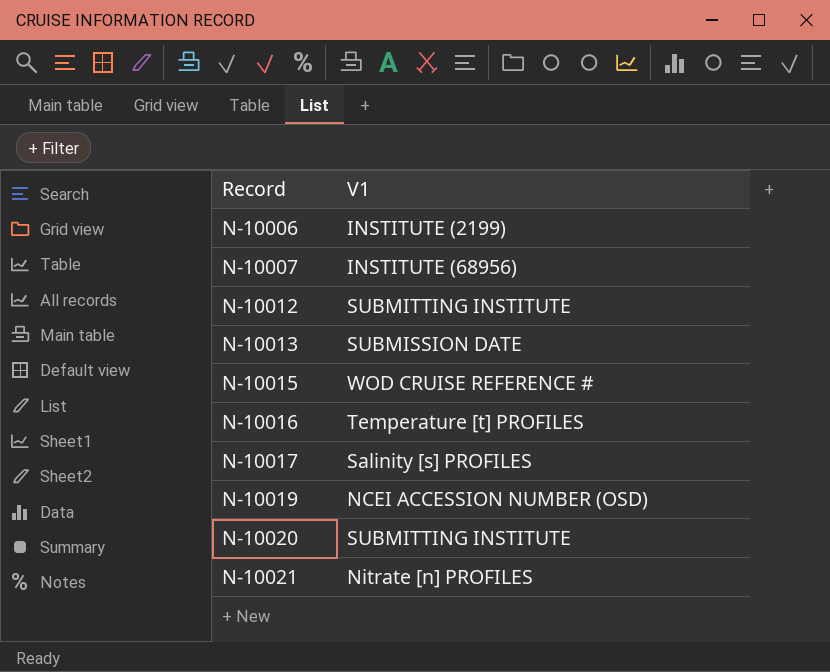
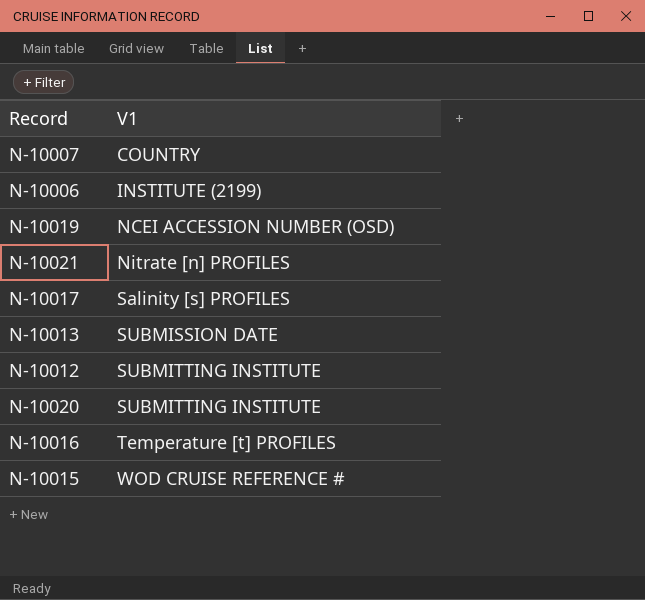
row order: Record ascending -> V1 ascending
N-10007 | V1: INSTITUTE (68956) -> COUNTRY

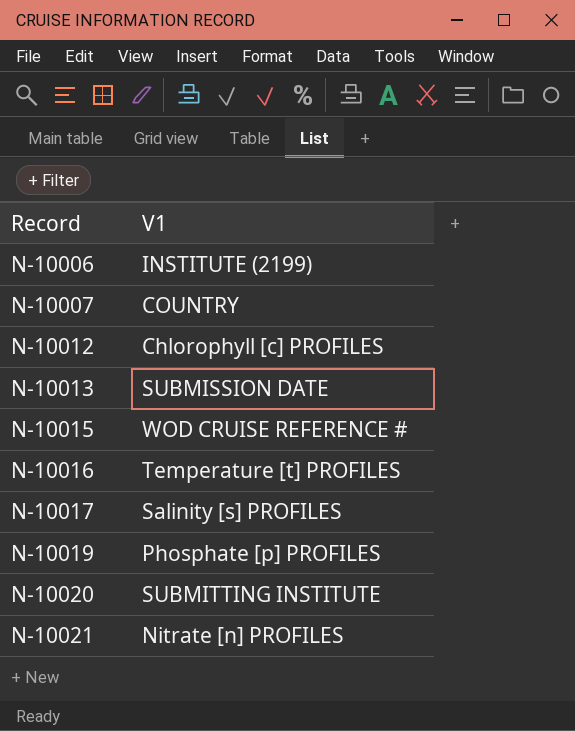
row order: V1 ascending -> Record ascending
N-10012 | V1: SUBMITTING INSTITUTE -> Chlorophyll [c] PROFILES
N-10019 | V1: NCEI ACCESSION NUMBER (OSD) -> Phosphate [p] PROFILES

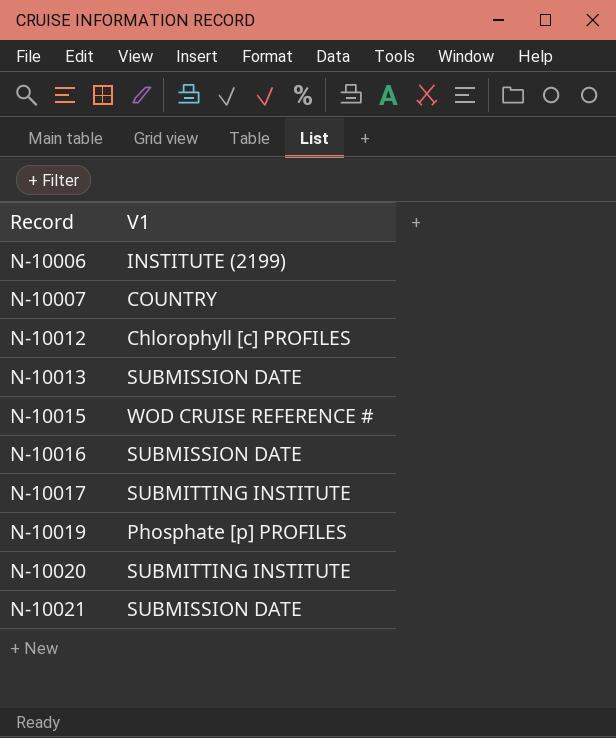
N-10016 | V1: Temperature [t] PROFILES -> SUBMISSION DATE
N-10017 | V1: Salinity [s] PROFILES -> SUBMITTING INSTITUTE
N-10021 | V1: Nitrate [n] PROFILES -> SUBMISSION DATE

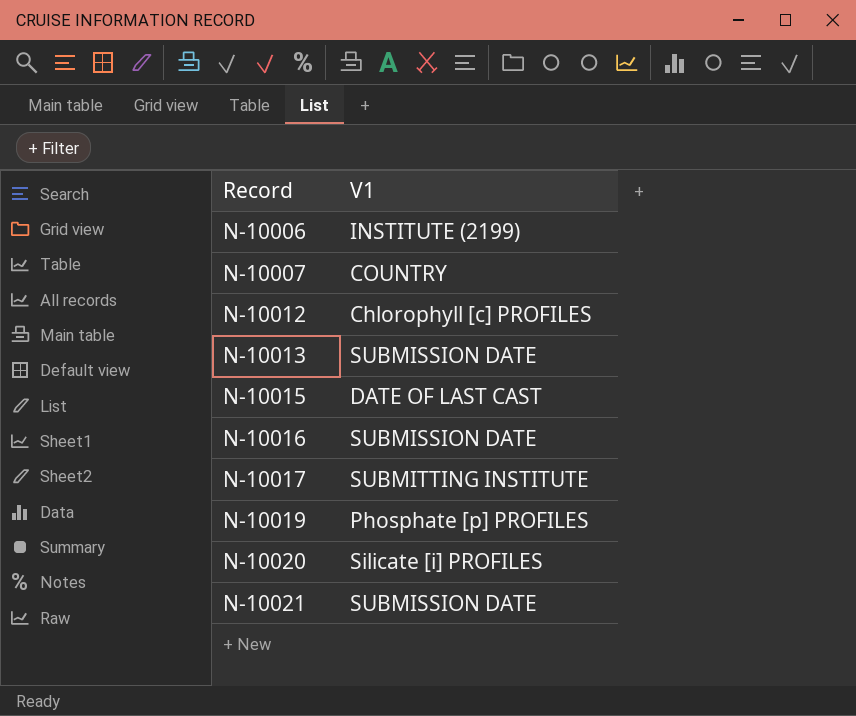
N-10015 | V1: WOD CRUISE REFERENCE # -> DATE OF LAST CAST
N-10020 | V1: SUBMITTING INSTITUTE -> Silicate [i] PROFILES

